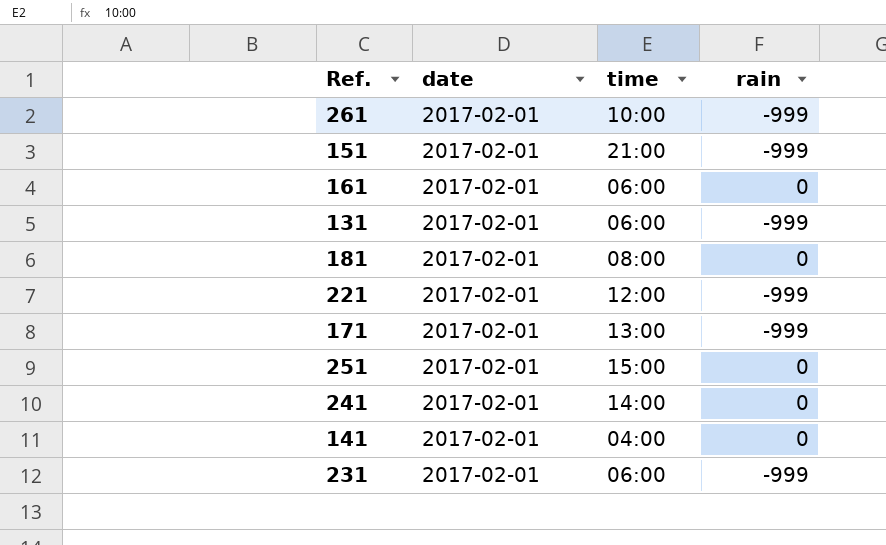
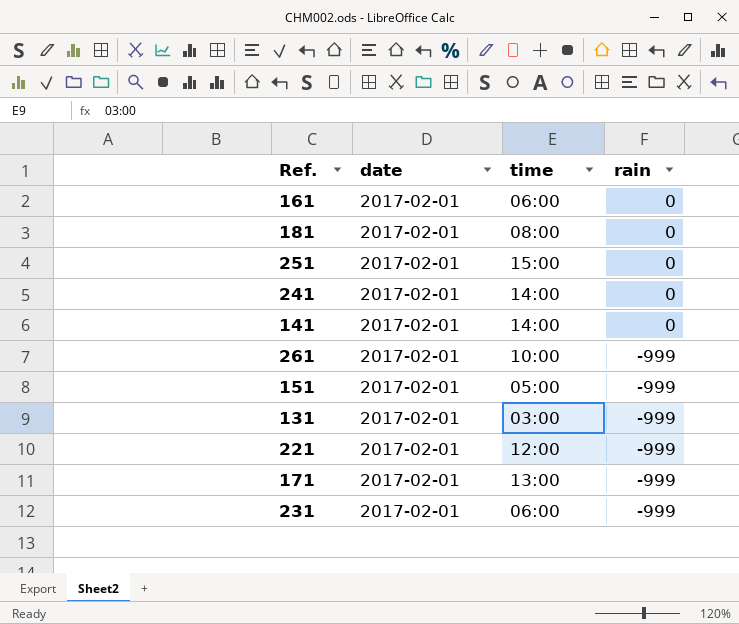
row order: none -> rain descending
141 | time: 04:00 -> 14:00
151 | time: 21:00 -> 05:00
131 | time: 06:00 -> 03:00

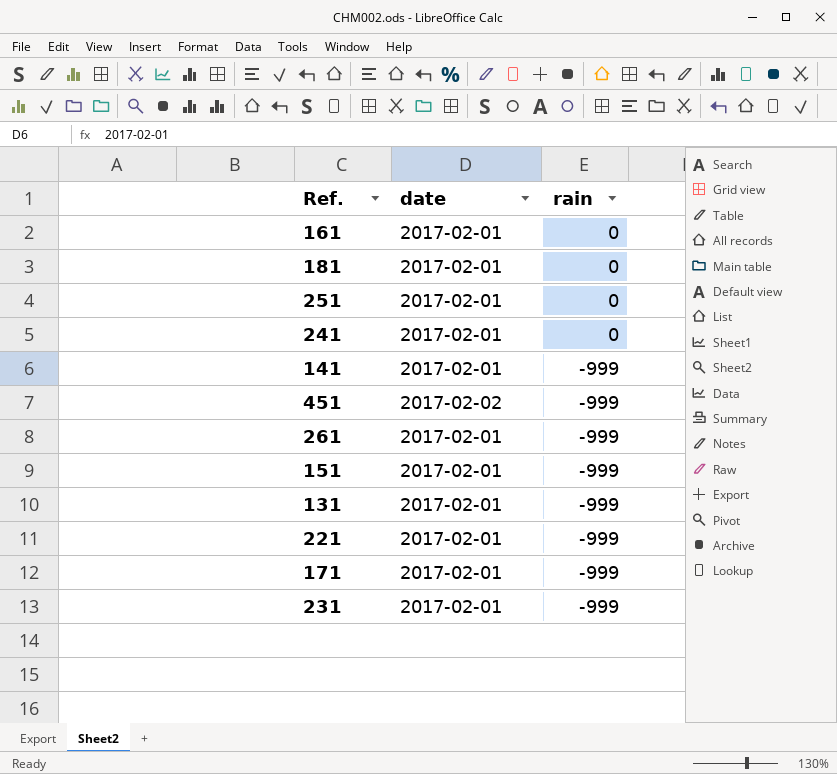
column time | position: 3 -> none
141 | rain: 0 -> -999
row 451: none -> 2017-02-02 | -999

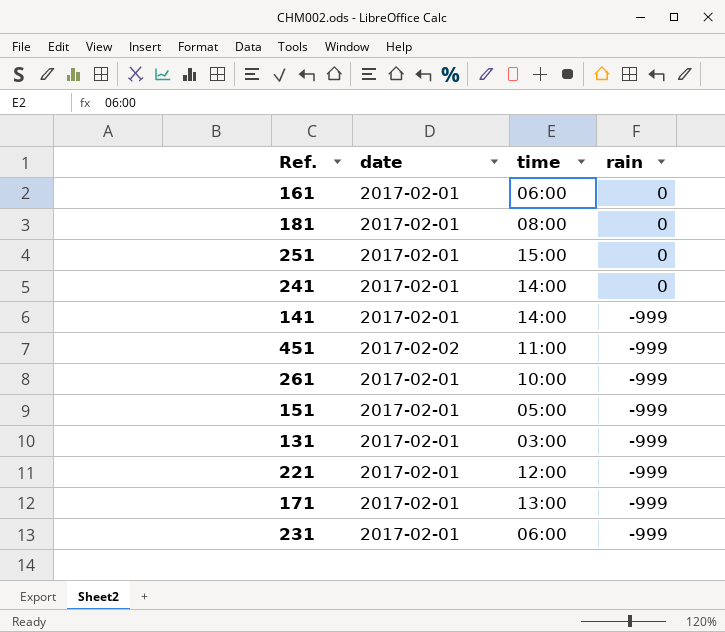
column time | position: none -> 3

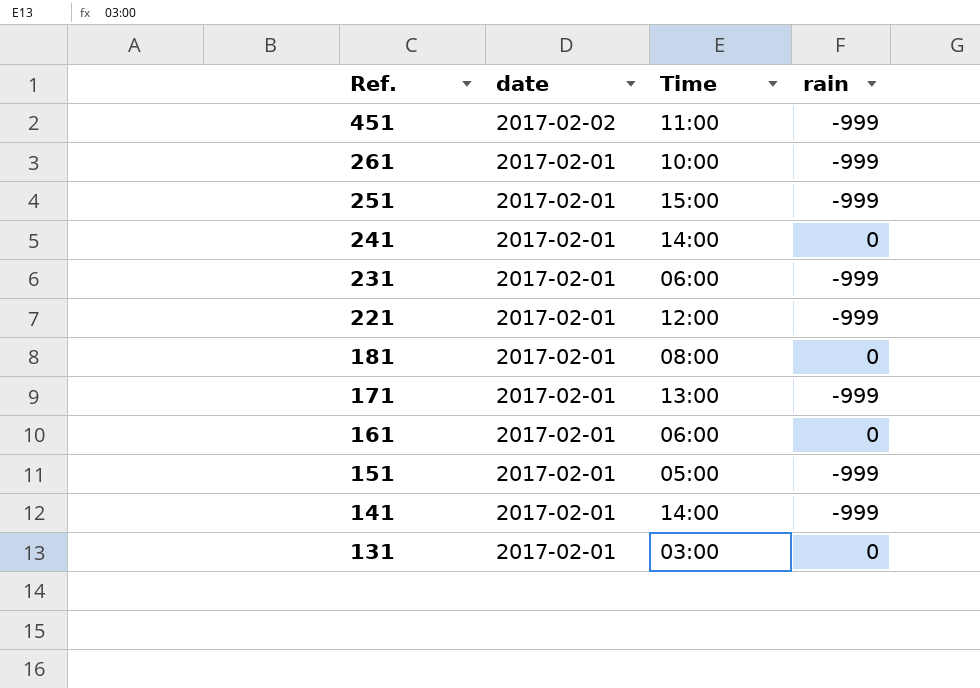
row order: rain descending -> Ref. descending
column name: time -> Time
251 | rain: 0 -> -999
131 | rain: -999 -> 0

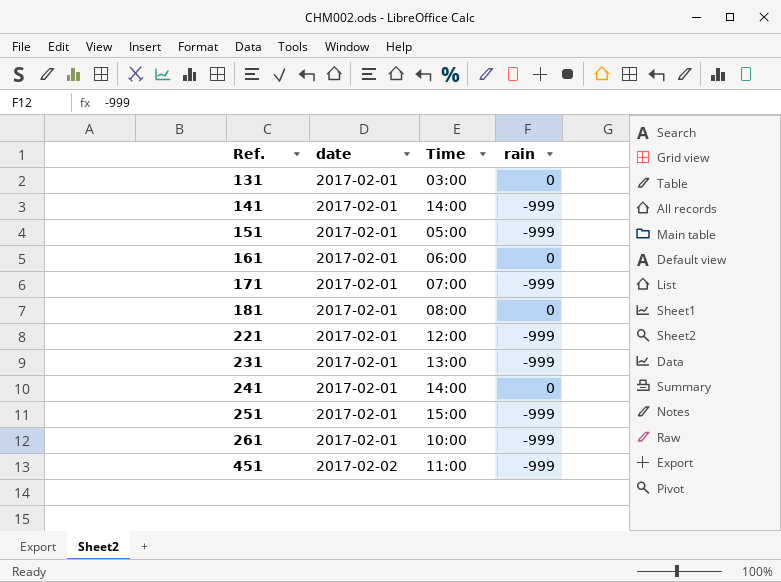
row order: Ref. descending -> Ref. ascending
171 | Time: 13:00 -> 07:00
231 | Time: 06:00 -> 13:00

